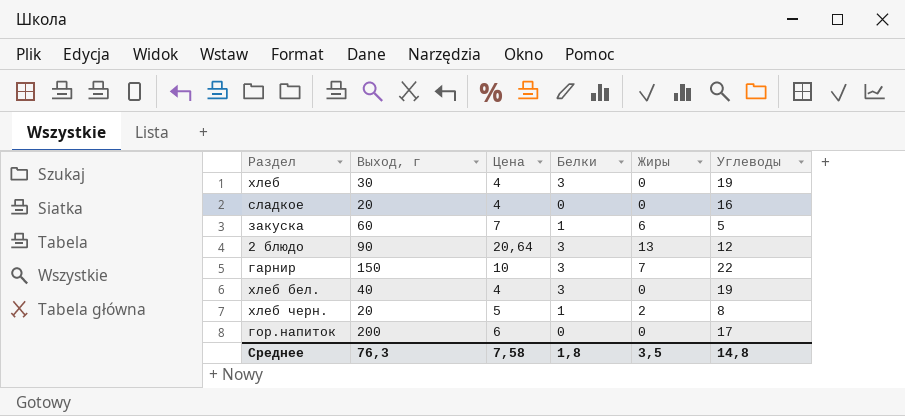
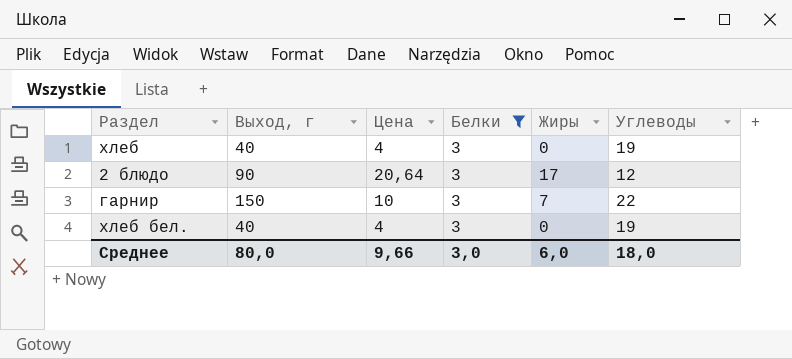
filter: none -> Белки = 3
хлеб | Выход, г: 30 -> 40
2 блюдо | Жиры: 13 -> 17
Среднее | Выход, г: 76,3 -> 80,0
Среднее | Цена: 7,58 -> 9,66
Среднее | Белки: 1,8 -> 3,0
Среднее | Жиры: 3,5 -> 6,0
Среднее | Углеводы: 14,8 -> 18,0

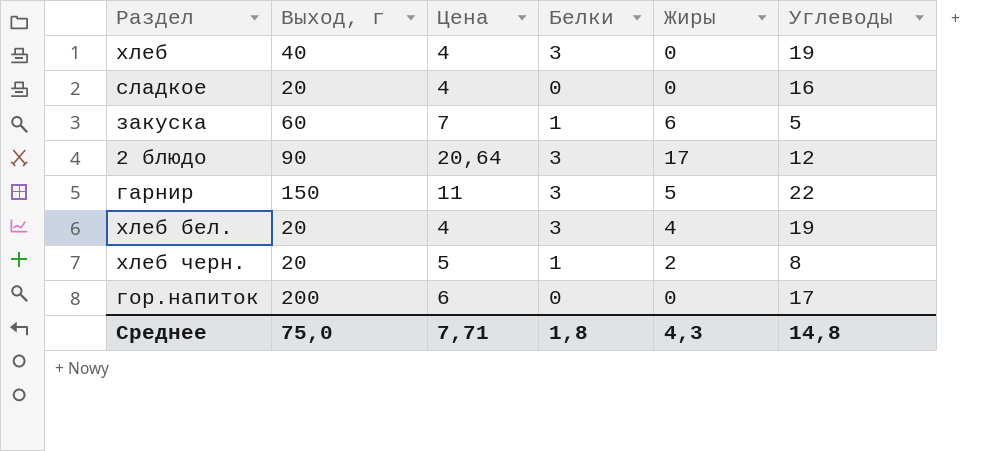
filter: Белки = 3 -> none
гарнир | Цена: 10 -> 11
гарнир | Жиры: 7 -> 5
хлеб бел. | Выход, г: 40 -> 20
хлеб бел. | Жиры: 0 -> 4
Среднее | Выход, г: 80,0 -> 75,0
Среднее | Цена: 9,66 -> 7,71
Среднее | Белки: 3,0 -> 1,8
Среднее | Жиры: 6,0 -> 4,3
Среднее | Углеводы: 18,0 -> 14,8

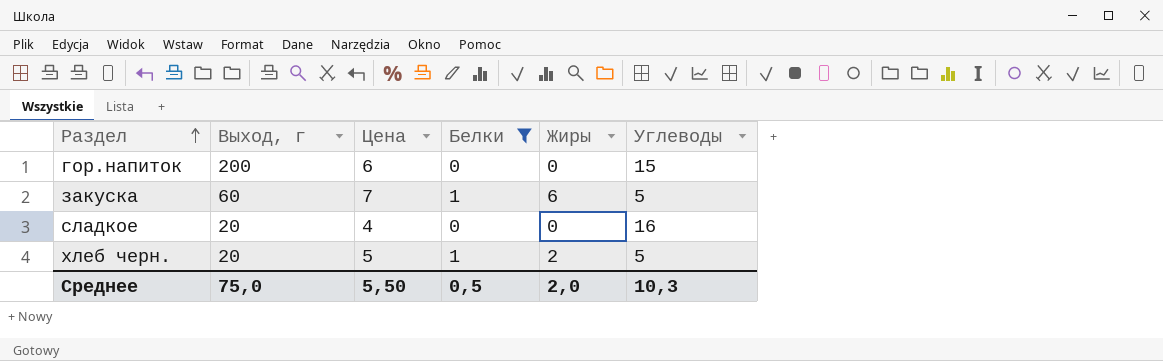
filter: none -> Белки != 3
row order: none -> Раздел ascending
гор.напиток | Углеводы: 17 -> 15
хлеб черн. | Углеводы: 8 -> 5
Среднее | Цена: 7,71 -> 5,50
Среднее | Белки: 1,8 -> 0,5
Среднее | Жиры: 4,3 -> 2,0
Среднее | Углеводы: 14,8 -> 10,3

